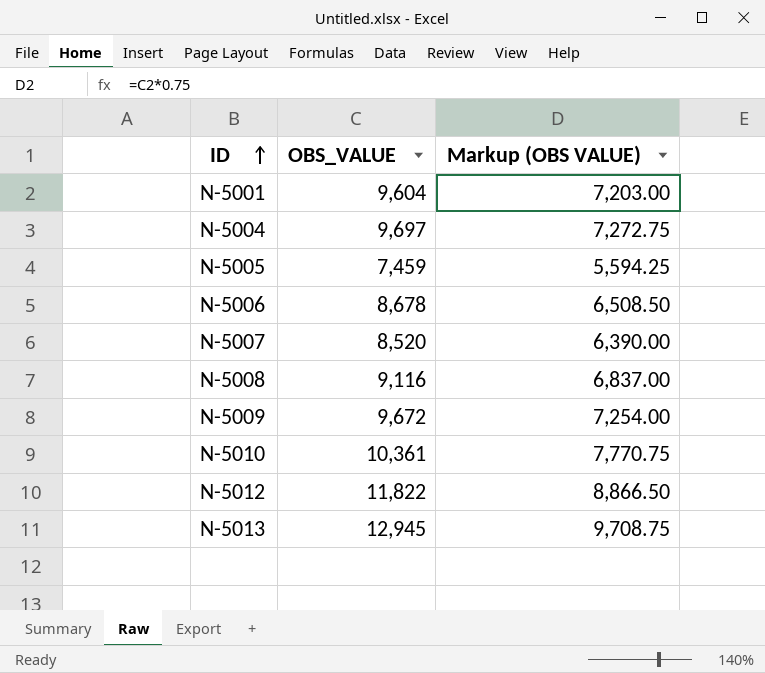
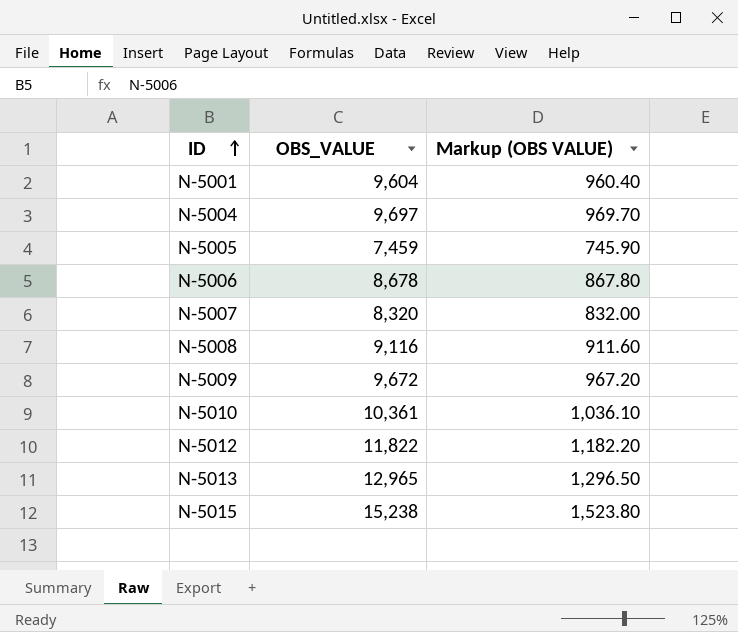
column Markup (OBS VALUE) | formula: [OBS_VALUE] * 0.75 -> [OBS_VALUE] * 0.1
N-5007 | OBS_VALUE: 8,520 -> 8,320
N-5013 | OBS_VALUE: 12,945 -> 12,965
row N-5015: none -> 15,238 | 1,523.80

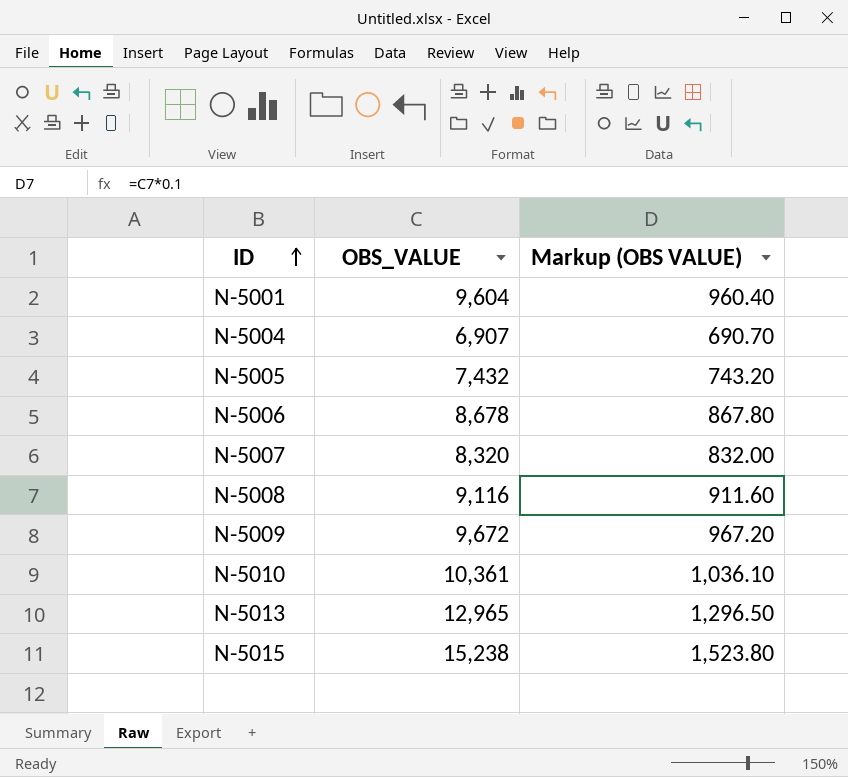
row N-5012: 11,822 | 1,182.20 -> none
N-5004 | OBS_VALUE: 9,697 -> 6,907
N-5004 | Markup (OBS VALUE): 969.70 -> 690.70
N-5005 | OBS_VALUE: 7,459 -> 7,432
N-5005 | Markup (OBS VALUE): 745.90 -> 743.20

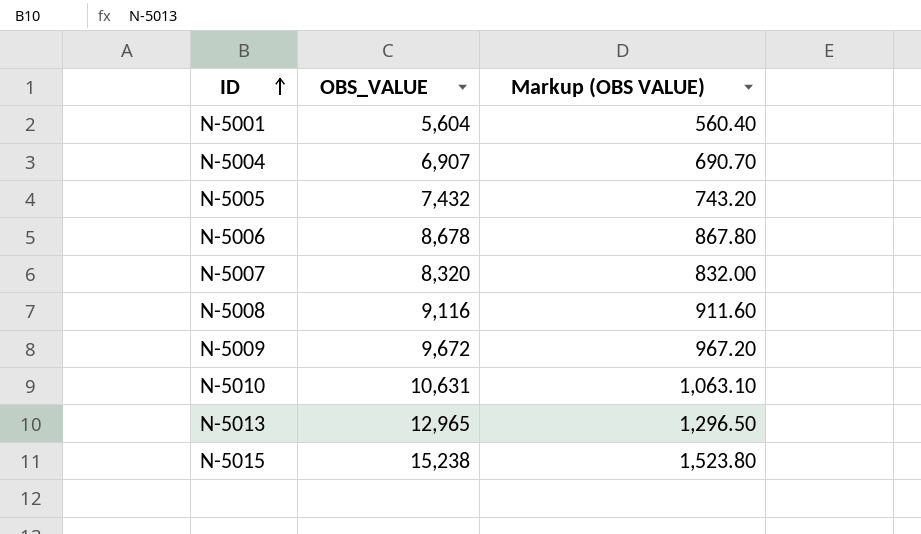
N-5001 | OBS_VALUE: 9,604 -> 5,604
N-5001 | Markup (OBS VALUE): 960.40 -> 560.40
N-5010 | OBS_VALUE: 10,361 -> 10,631
N-5010 | Markup (OBS VALUE): 1,036.10 -> 1,063.10

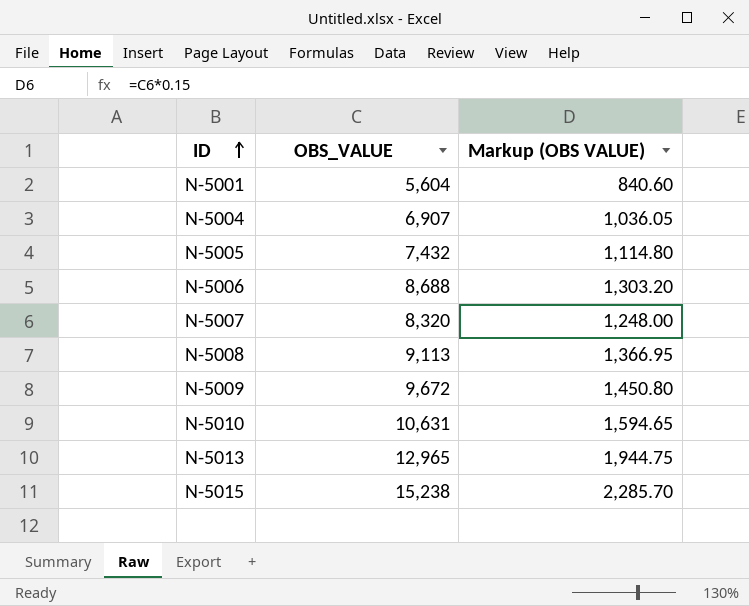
column Markup (OBS VALUE) | formula: [OBS_VALUE] * 0.1 -> [OBS_VALUE] * 0.15
N-5006 | OBS_VALUE: 8,678 -> 8,688
N-5008 | OBS_VALUE: 9,116 -> 9,113

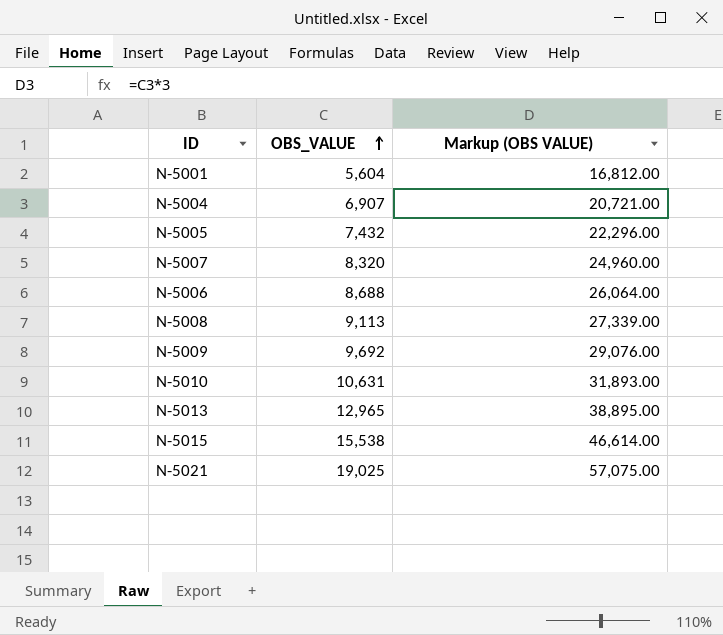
row order: ID ascending -> OBS_VALUE ascending
column Markup (OBS VALUE) | formula: [OBS_VALUE] * 0.15 -> [OBS_VALUE] * 3
N-5009 | OBS_VALUE: 9,672 -> 9,692
N-5015 | OBS_VALUE: 15,238 -> 15,538
row N-5021: none -> 19,025 | 57,075.00

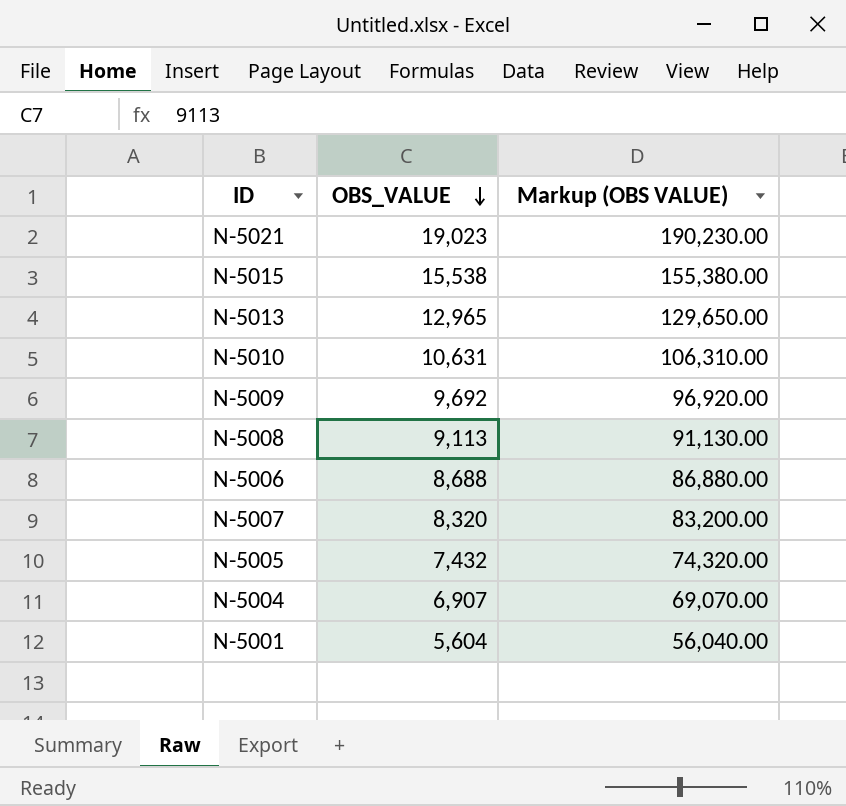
row order: OBS_VALUE ascending -> OBS_VALUE descending
column Markup (OBS VALUE) | formula: [OBS_VALUE] * 3 -> [OBS_VALUE] * 10
N-5021 | OBS_VALUE: 19,025 -> 19,023

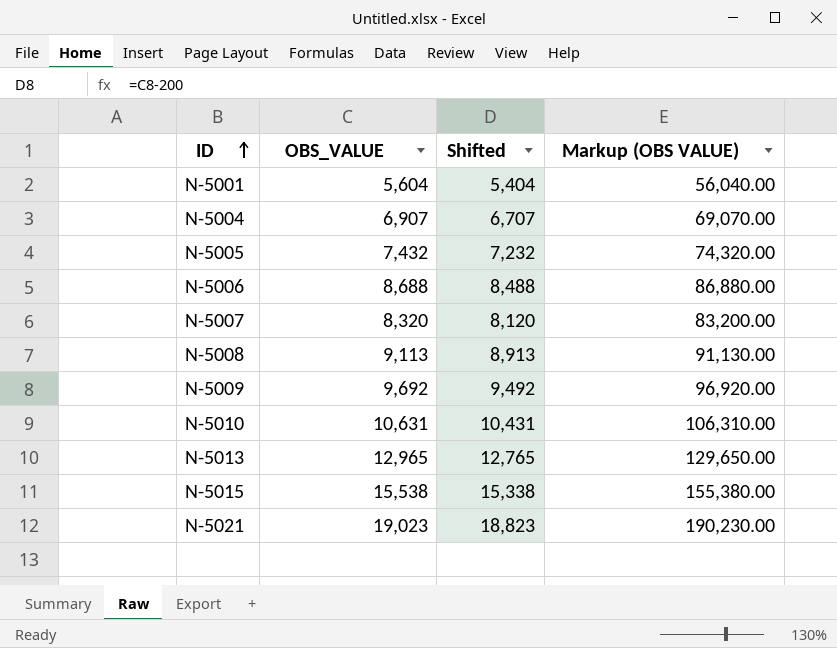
row order: OBS_VALUE descending -> ID ascending
column Shifted | formula: none -> [OBS_VALUE] - 200

